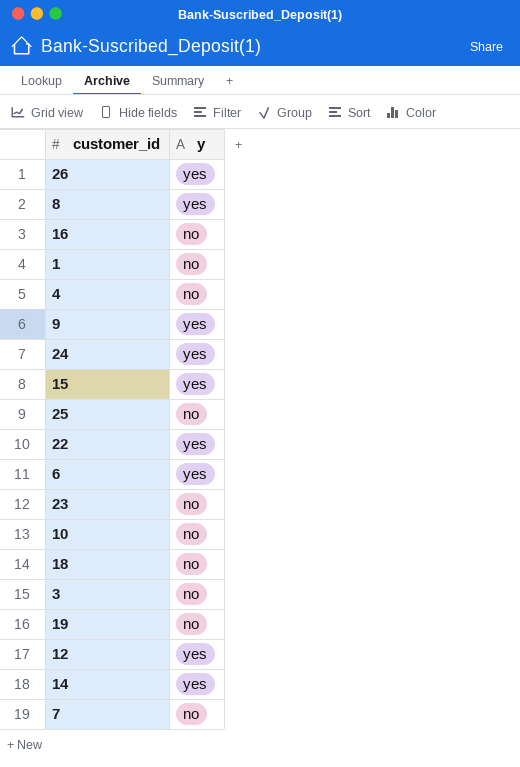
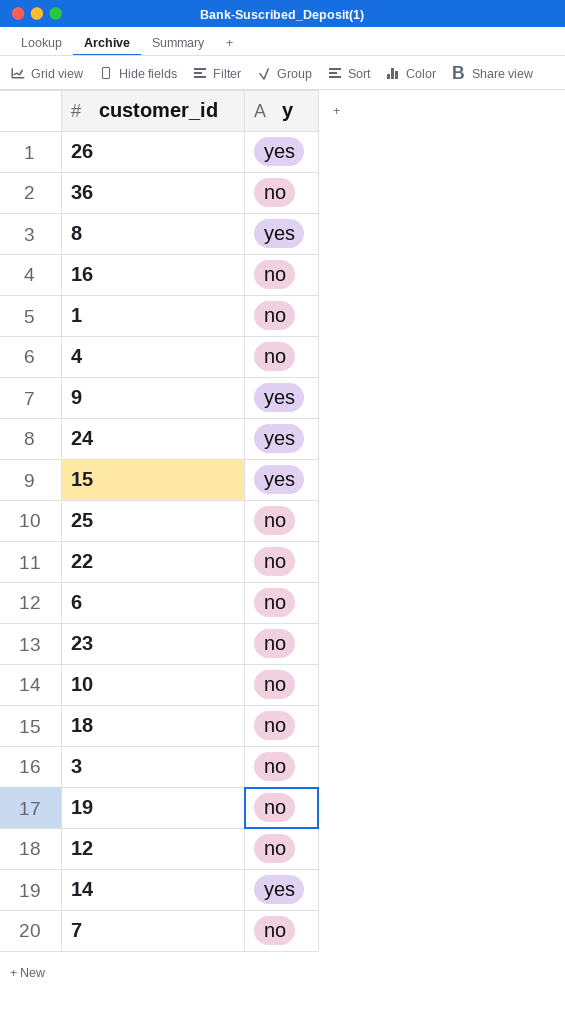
row 36: none -> no
22 | y: yes -> no
6 | y: yes -> no
12 | y: yes -> no

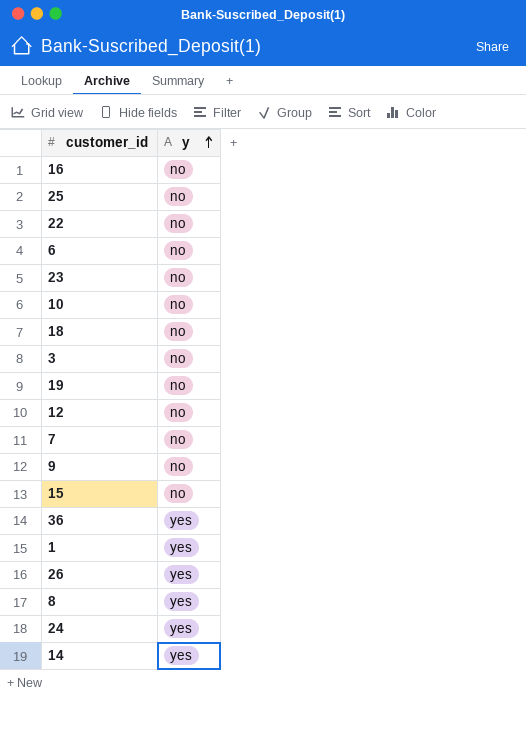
row order: none -> y ascending
row 4: no -> none
9 | y: yes -> no
15 | y: yes -> no
36 | y: no -> yes
1 | y: no -> yes

